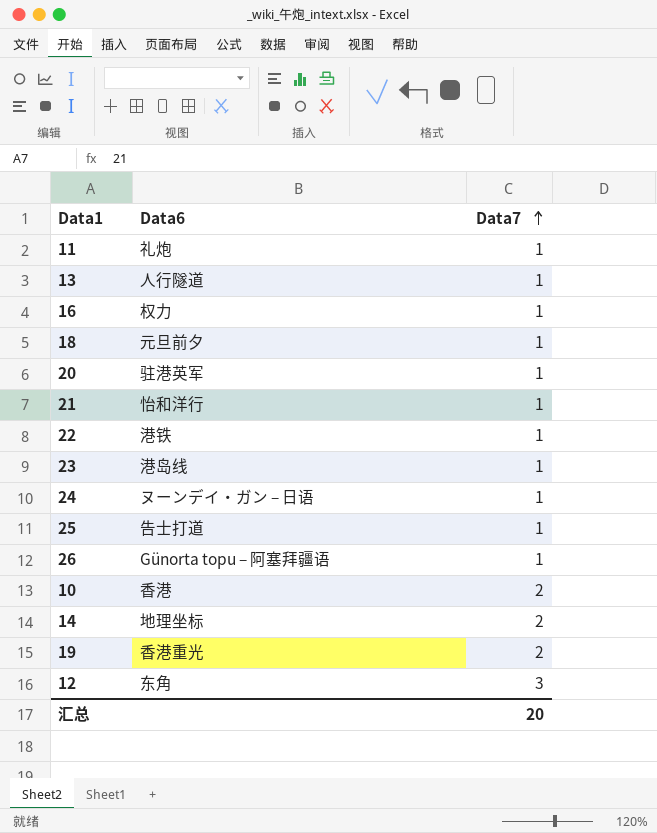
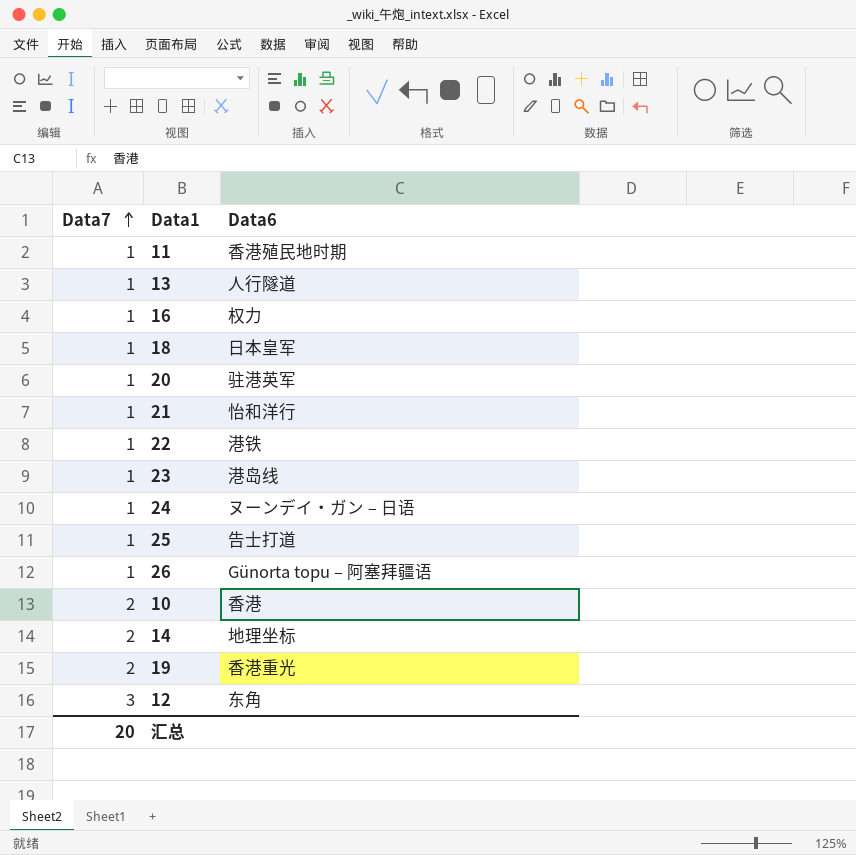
column Data7 | position: 3 -> 1
11 | Data6: 礼炮 -> 香港殖民地时期
18 | Data6: 元旦前夕 -> 日本皇军

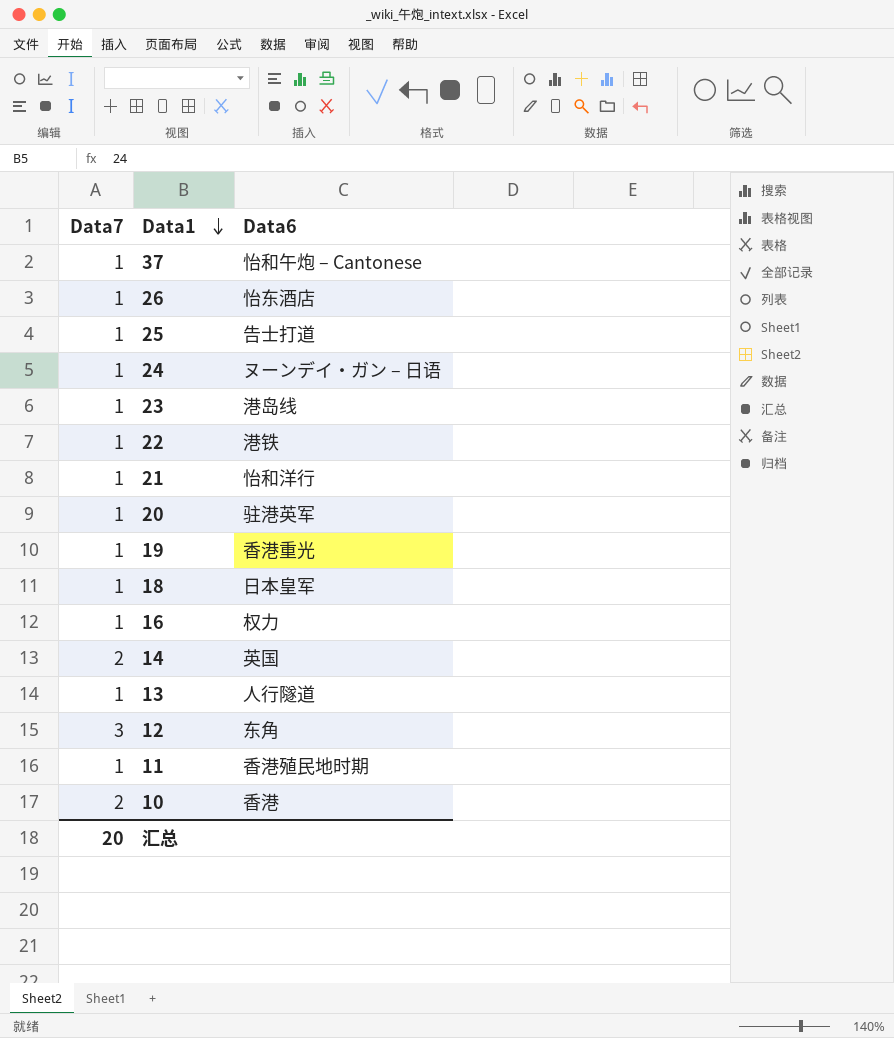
row order: Data7 ascending -> Data1 descending
row 37: none -> 1 | 怡和午炮 – Cantonese
26 | Data6: Günorta topu – 阿塞拜疆语 -> 怡东酒店
19 | Data7: 2 -> 1
14 | Data6: 地理坐标 -> 英国

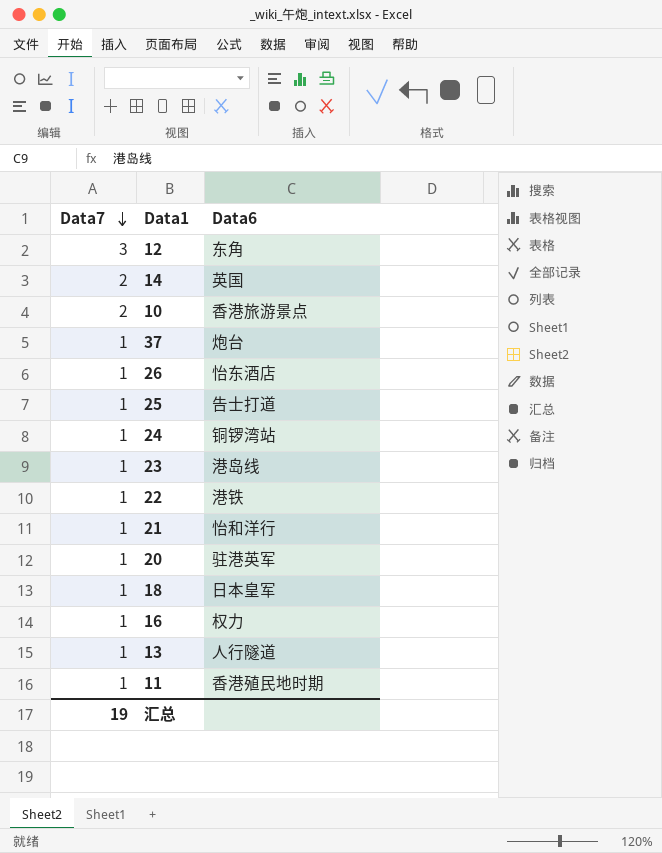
row order: Data1 descending -> Data7 descending
row 19: 1 | 香港重光 -> none
10 | Data6: 香港 -> 香港旅游景点
37 | Data6: 怡和午炮 – Cantonese -> 炮台
24 | Data6: ヌーンデイ・ガン – 日语 -> 铜锣湾站
汇总 | Data7: 20 -> 19

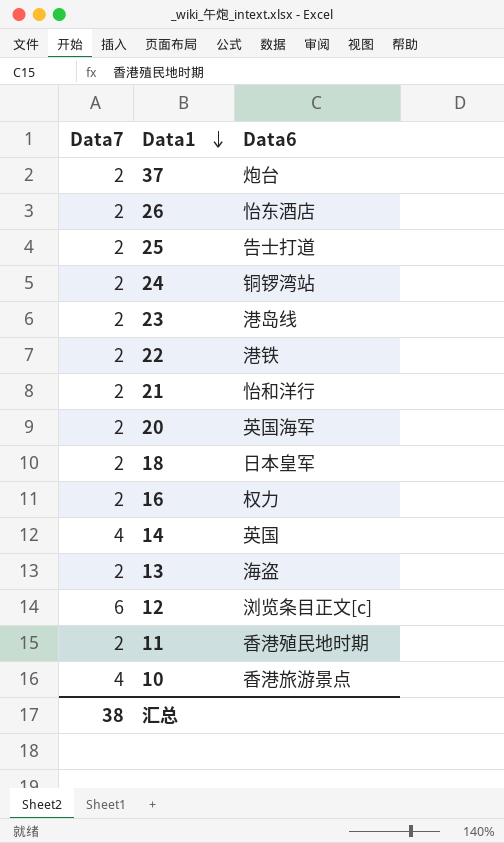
row order: Data7 descending -> Data1 descending
37 | Data7: 1 -> 2
26 | Data7: 1 -> 2
25 | Data7: 1 -> 2
24 | Data7: 1 -> 2
23 | Data7: 1 -> 2
22 | Data7: 1 -> 2
21 | Data7: 1 -> 2
20 | Data7: 1 -> 2
20 | Data6: 驻港英军 -> 英国海军
18 | Data7: 1 -> 2
16 | Data7: 1 -> 2
14 | Data7: 2 -> 4
13 | Data7: 1 -> 2
13 | Data6: 人行隧道 -> 海盗
12 | Data7: 3 -> 6
12 | Data6: 东角 -> 浏览条目正文[c]
11 | Data7: 1 -> 2
10 | Data7: 2 -> 4
汇总 | Data7: 19 -> 38

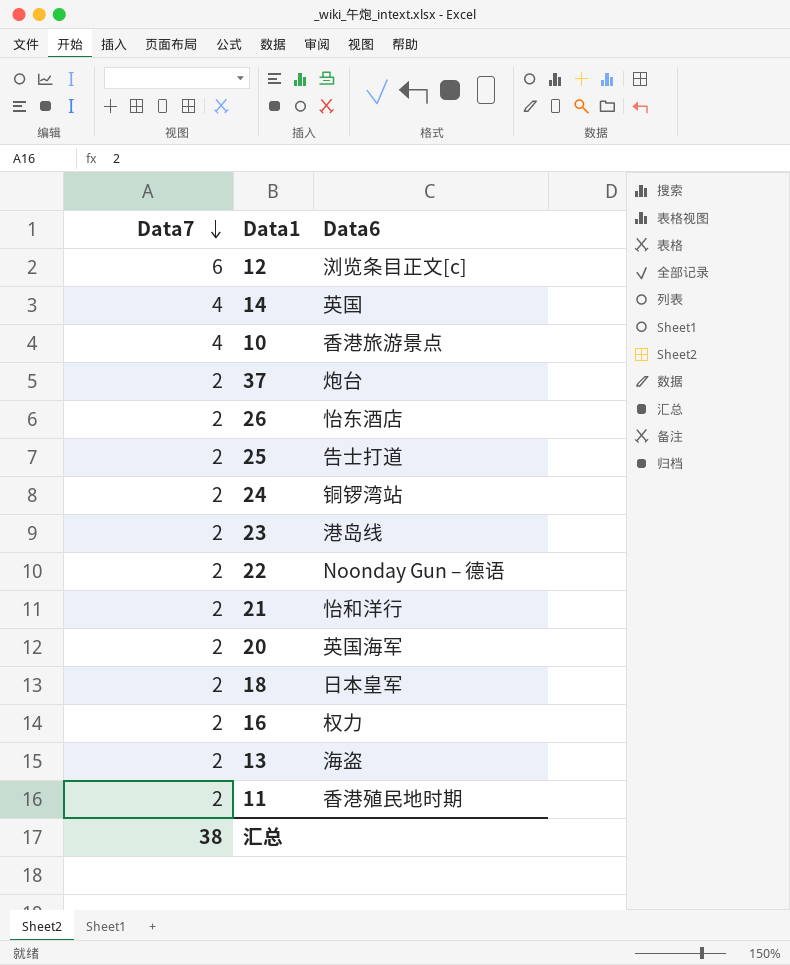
row order: Data1 descending -> Data7 descending
22 | Data6: 港铁 -> Noonday Gun – 德语

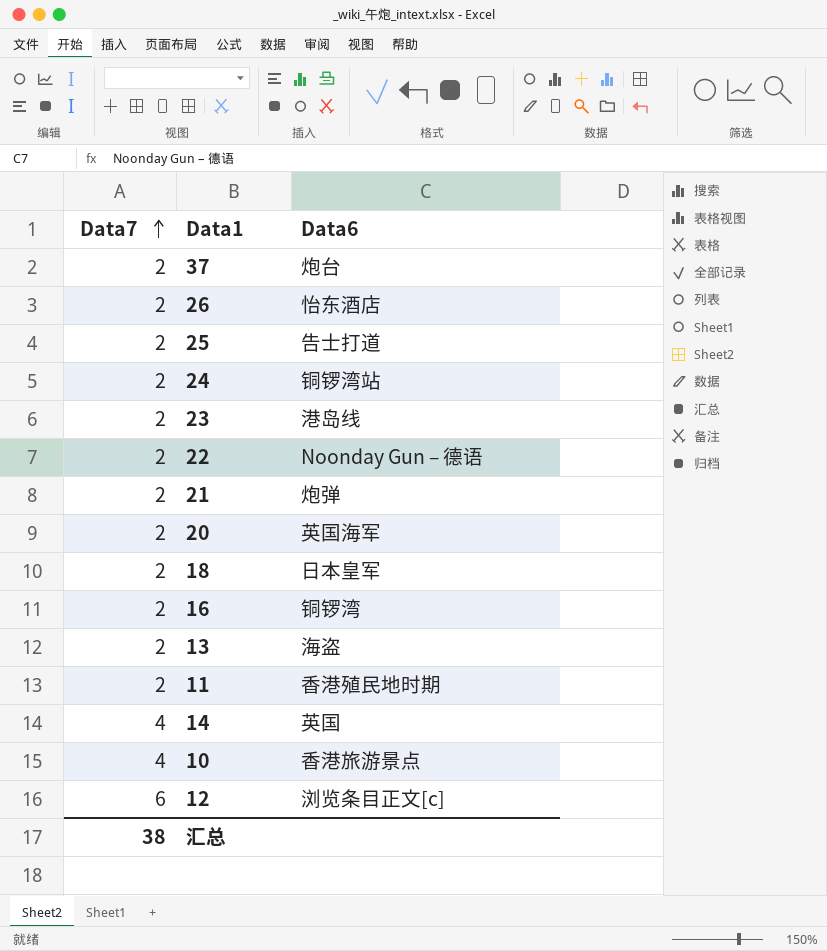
row order: Data7 descending -> Data7 ascending
21 | Data6: 怡和洋行 -> 炮弹
16 | Data6: 权力 -> 铜锣湾

